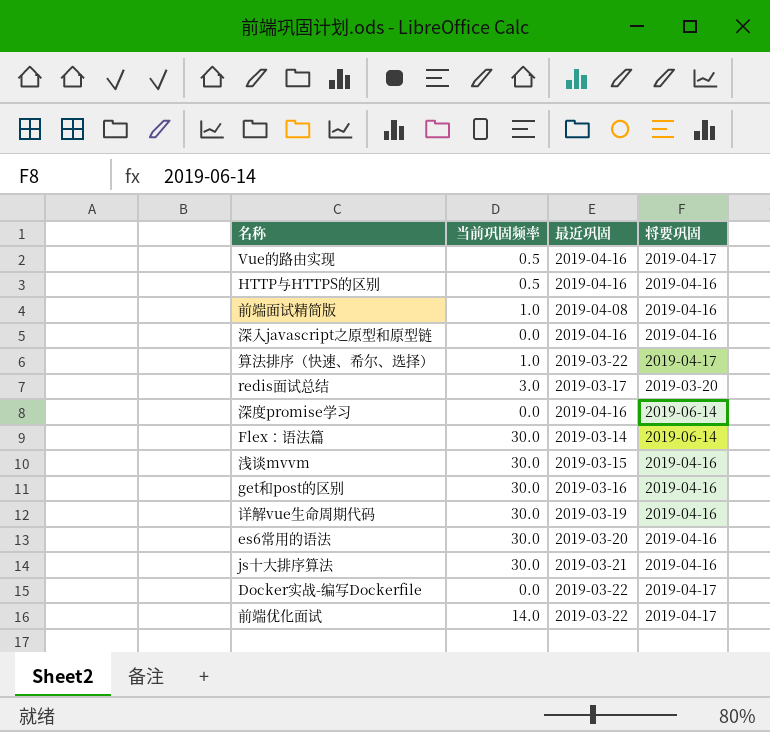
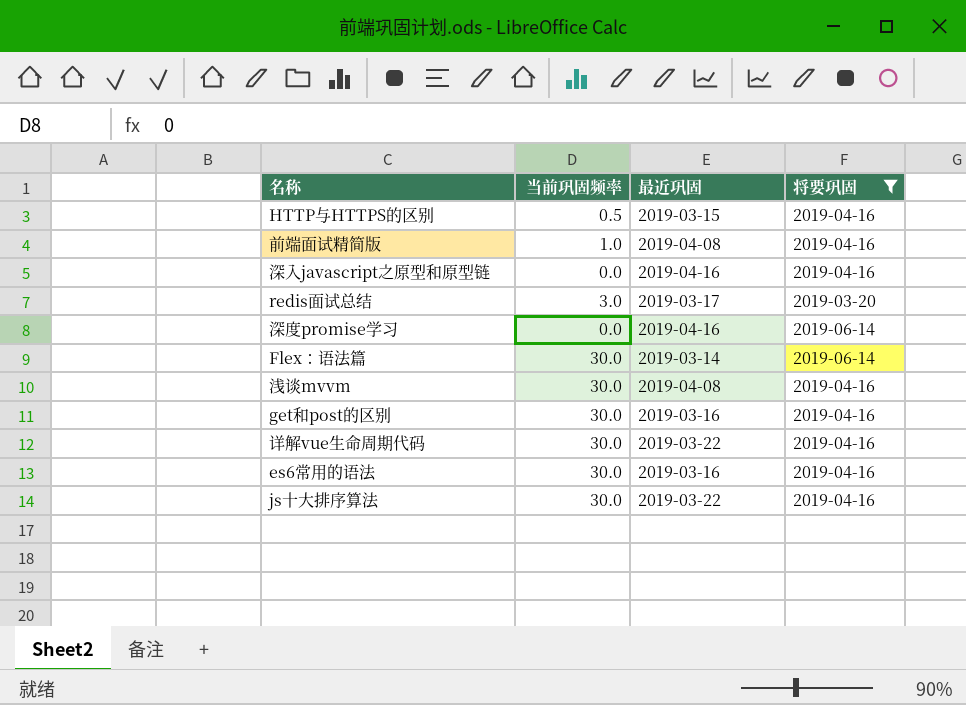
filter: none -> 将要巩固 != 2019-04-17
HTTP与HTTPS的区别 | 最近巩固: 2019-04-16 -> 2019-03-15
浅谈mvvm | 最近巩固: 2019-03-15 -> 2019-04-08
详解vue生命周期代码 | 最近巩固: 2019-03-19 -> 2019-03-22
es6常用的语法 | 最近巩固: 2019-03-20 -> 2019-03-16
js十大排序算法 | 最近巩固: 2019-03-21 -> 2019-03-22

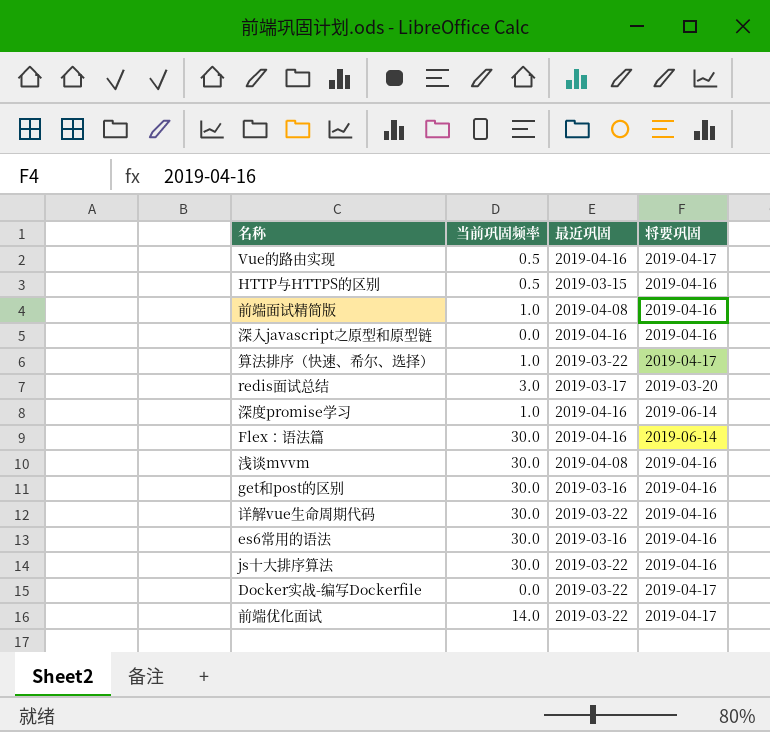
filter: 将要巩固 != 2019-04-17 -> none
深度promise学习 | 当前巩固频率: 0.0 -> 1.0
Flex：语法篇 | 最近巩固: 2019-03-14 -> 2019-04-16

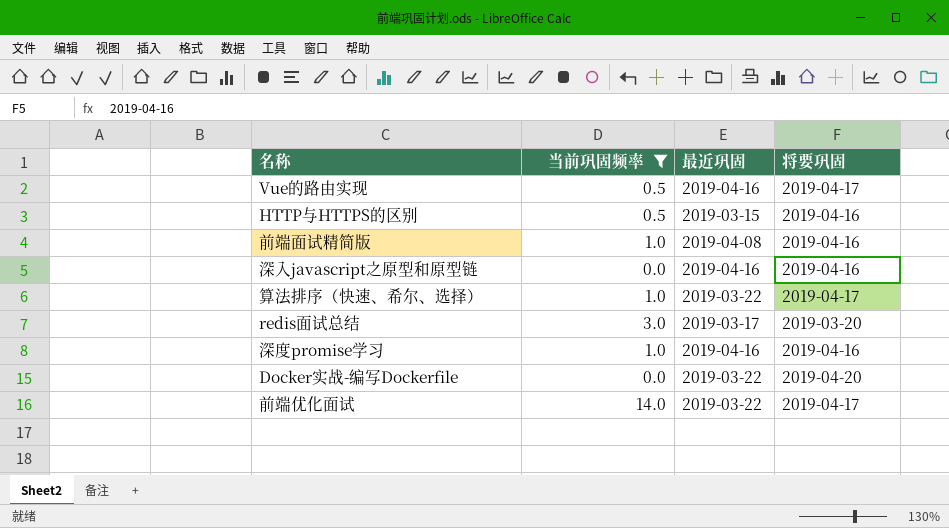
filter: none -> 当前巩固频率 != 30.0
深度promise学习 | 将要巩固: 2019-06-14 -> 2019-04-16
Docker实战-编写Dockerfile | 将要巩固: 2019-04-17 -> 2019-04-20

